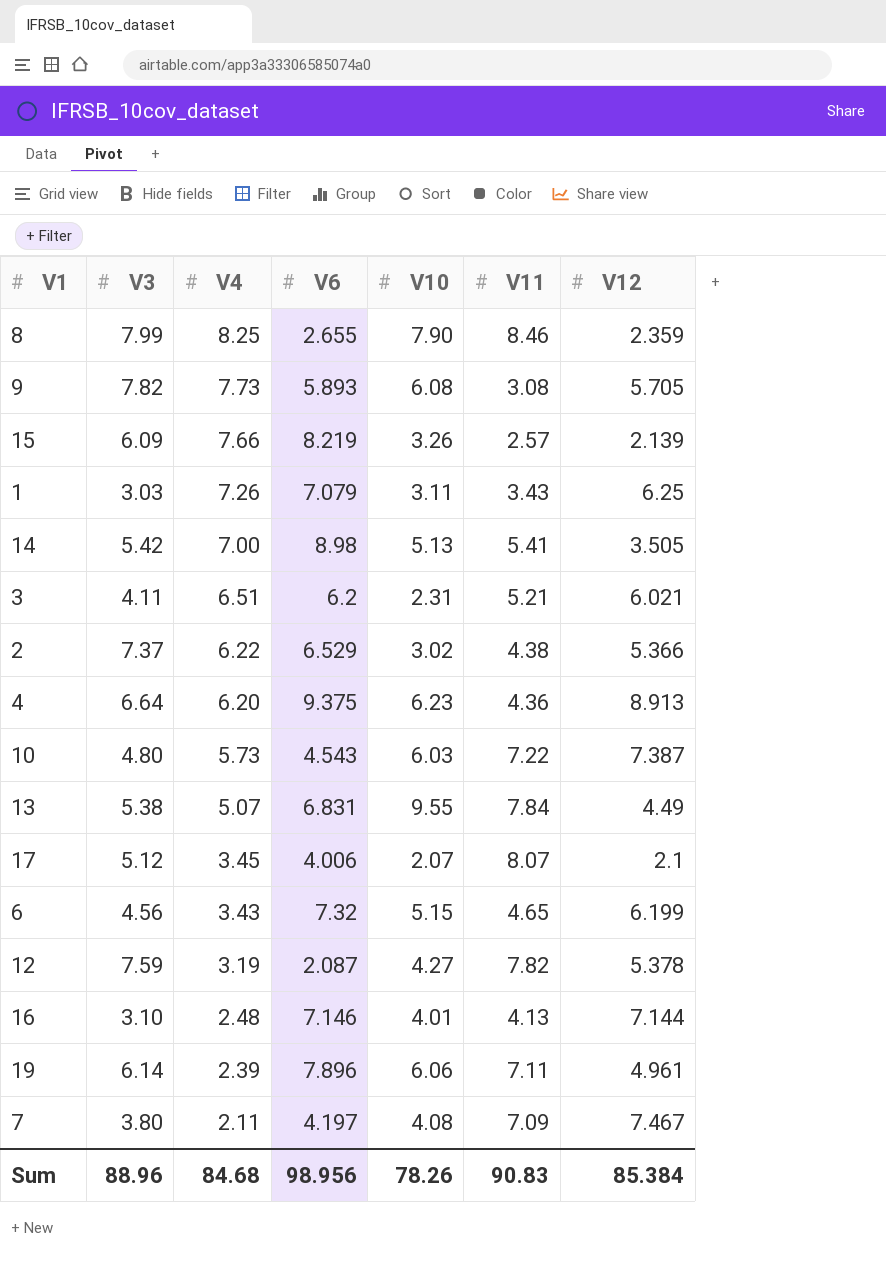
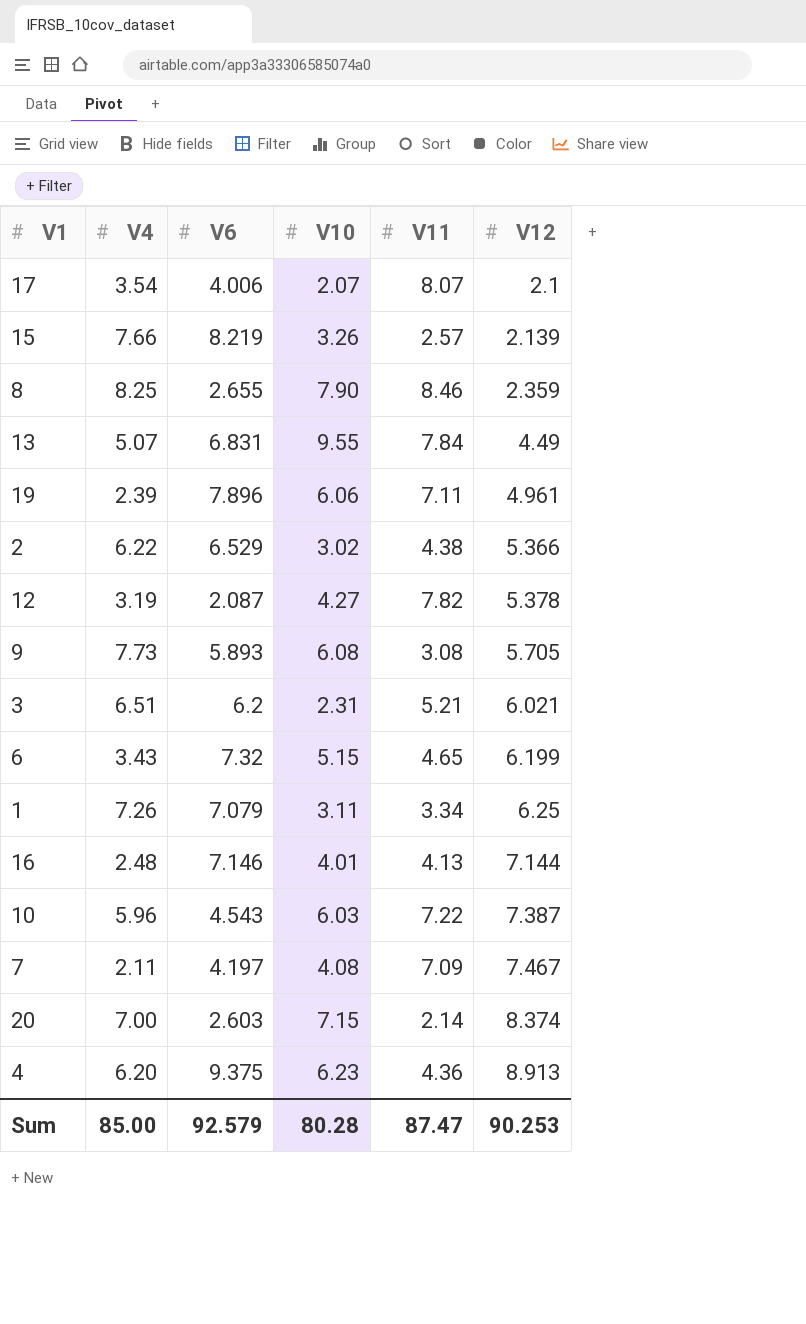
row order: V4 descending -> V12 ascending
column V3 | position: 2 -> none
row 14: 5.42 | 7.00 | 8.98 | 5.13 | 5.41 | 3.505 -> none
17 | V4: 3.45 -> 3.54
1 | V11: 3.43 -> 3.34
10 | V4: 5.73 -> 5.96
row 20: none -> 7.00 | 2.603 | 7.15 | 2.14 | 8.374
Sum | V4: 84.68 -> 85.00
Sum | V6: 98.956 -> 92.579
Sum | V10: 78.26 -> 80.28
Sum | V11: 90.83 -> 87.47
Sum | V12: 85.384 -> 90.253

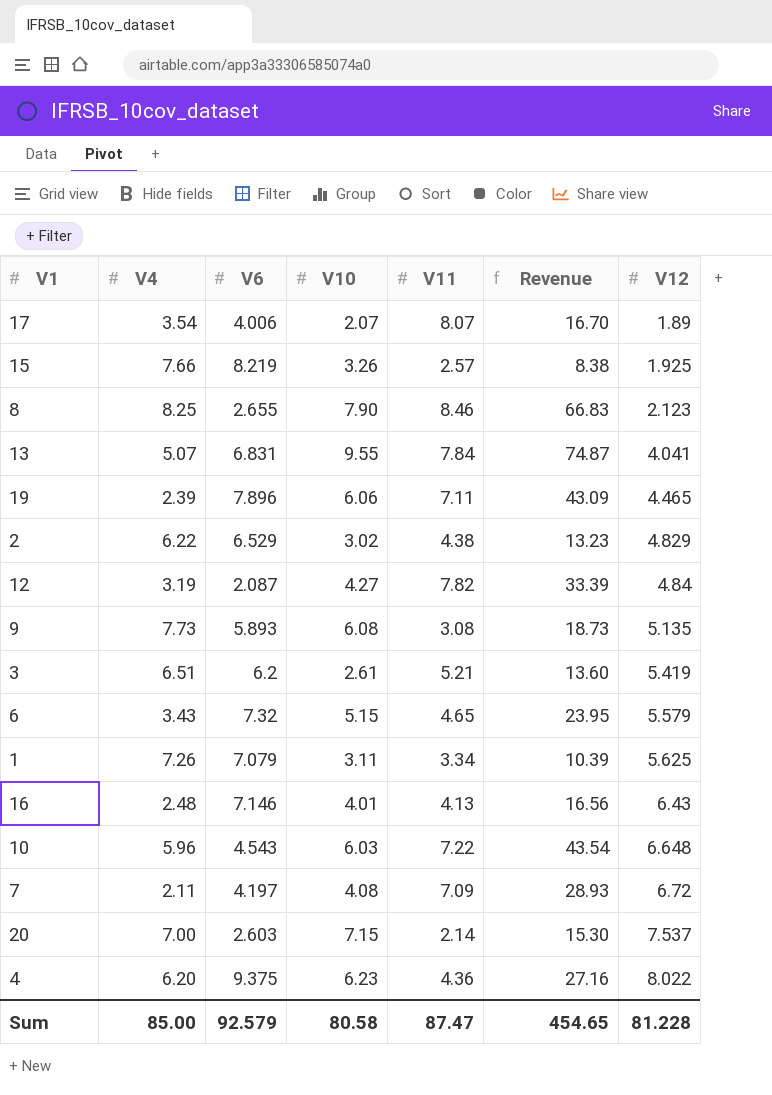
column Revenue | formula: none -> [V10] * [V11]
17 | V12: 2.1 -> 1.89
15 | V12: 2.139 -> 1.925
8 | V12: 2.359 -> 2.123
13 | V12: 4.49 -> 4.041
19 | V12: 4.961 -> 4.465
2 | V12: 5.366 -> 4.829
12 | V12: 5.378 -> 4.84
9 | V12: 5.705 -> 5.135
3 | V10: 2.31 -> 2.61
3 | V12: 6.021 -> 5.419
6 | V12: 6.199 -> 5.579
1 | V12: 6.25 -> 5.625
16 | V12: 7.144 -> 6.43
10 | V12: 7.387 -> 6.648
7 | V12: 7.467 -> 6.72
20 | V12: 8.374 -> 7.537
4 | V12: 8.913 -> 8.022
Sum | V10: 80.28 -> 80.58
Sum | V12: 90.253 -> 81.228

